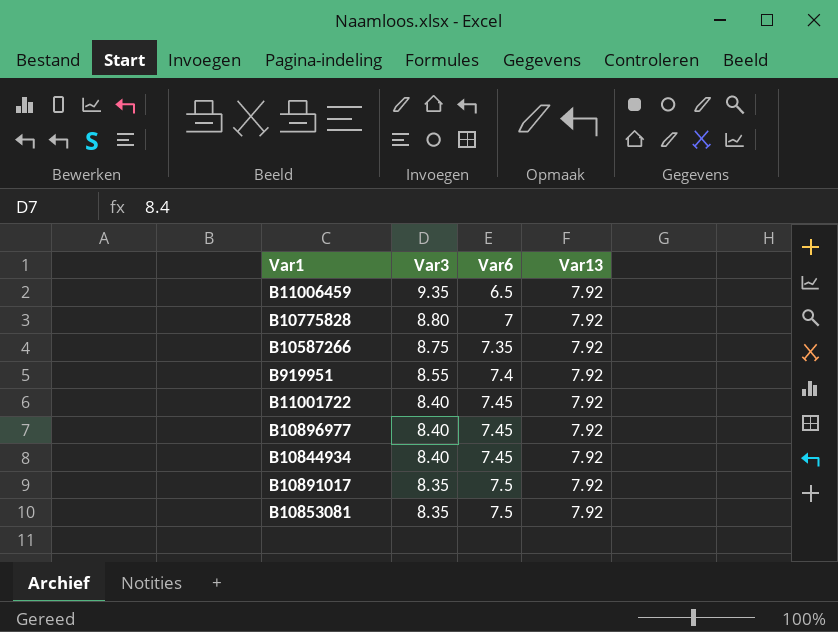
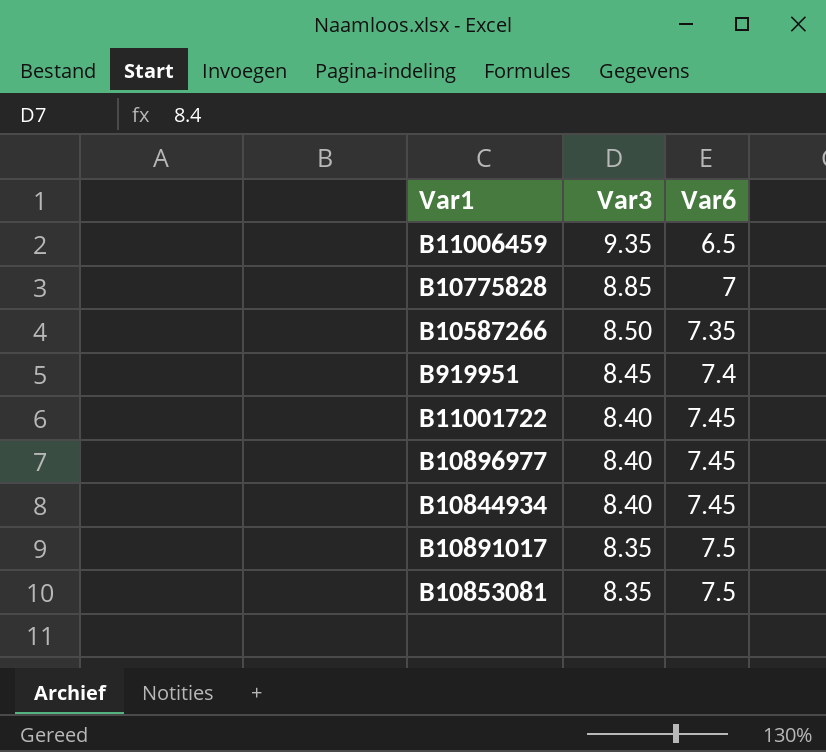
column Var13 | position: 4 -> none
B10775828 | Var3: 8.80 -> 8.85
B10587266 | Var3: 8.75 -> 8.50
B919951 | Var3: 8.55 -> 8.45

